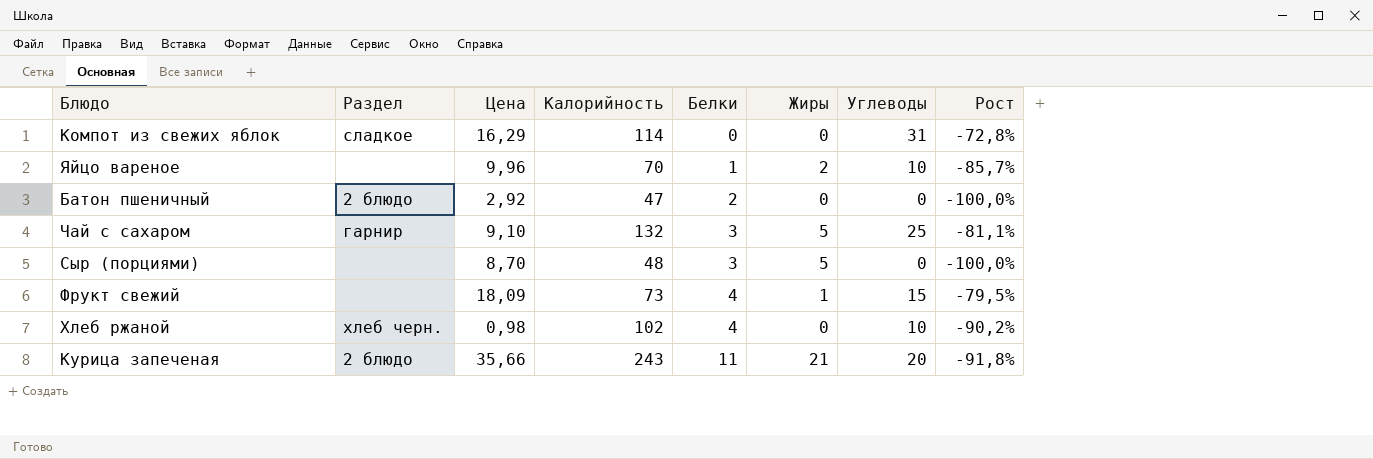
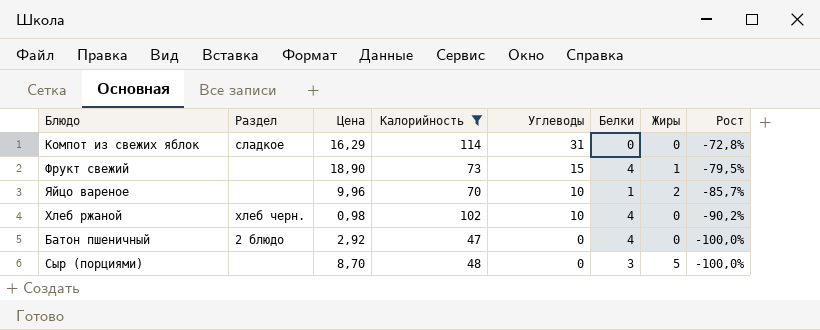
filter: none -> Калорийность <= 114
row order: Белки ascending -> Углеводы descending
column Углеводы | position: 7 -> 5
Фрукт свежий | Цена: 18,09 -> 18,90
Батон пшеничный | Белки: 2 -> 4

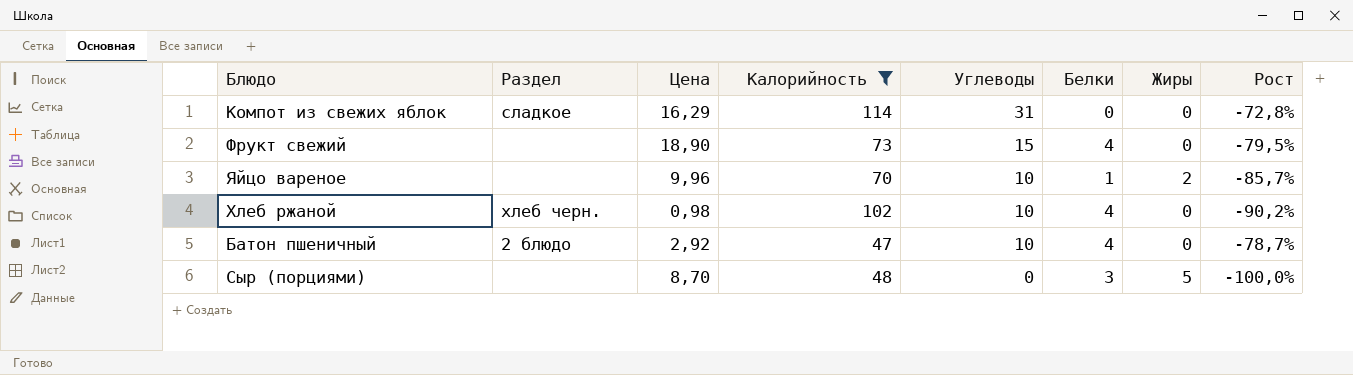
Фрукт свежий | Жиры: 1 -> 0
Батон пшеничный | Углеводы: 0 -> 10
Батон пшеничный | Рост: -100,0% -> -78,7%

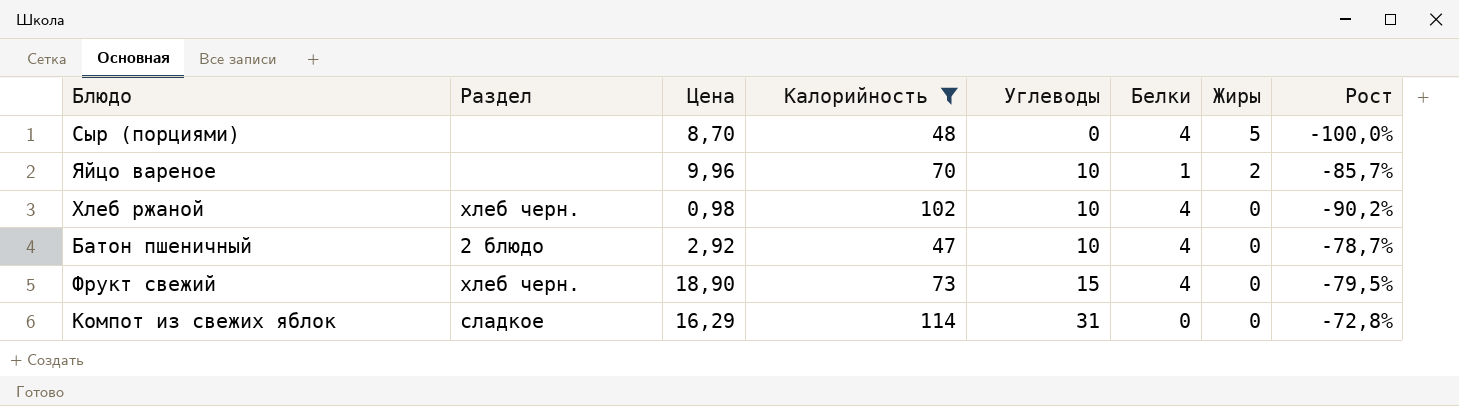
row order: Углеводы descending -> Углеводы ascending
Сыр (порциями) | Белки: 3 -> 4
Фрукт свежий | Раздел: none -> хлеб черн.

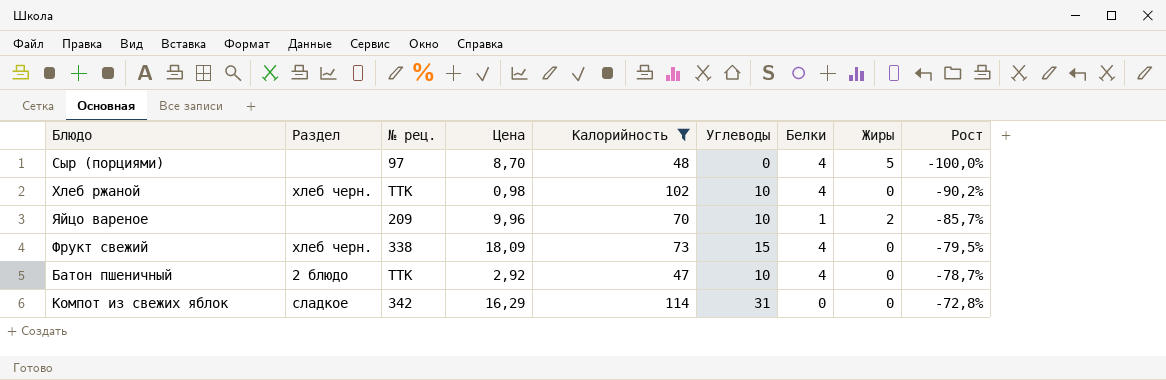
row order: Углеводы ascending -> Рост ascending
column № рец. | position: none -> 3
Фрукт свежий | Цена: 18,90 -> 18,09

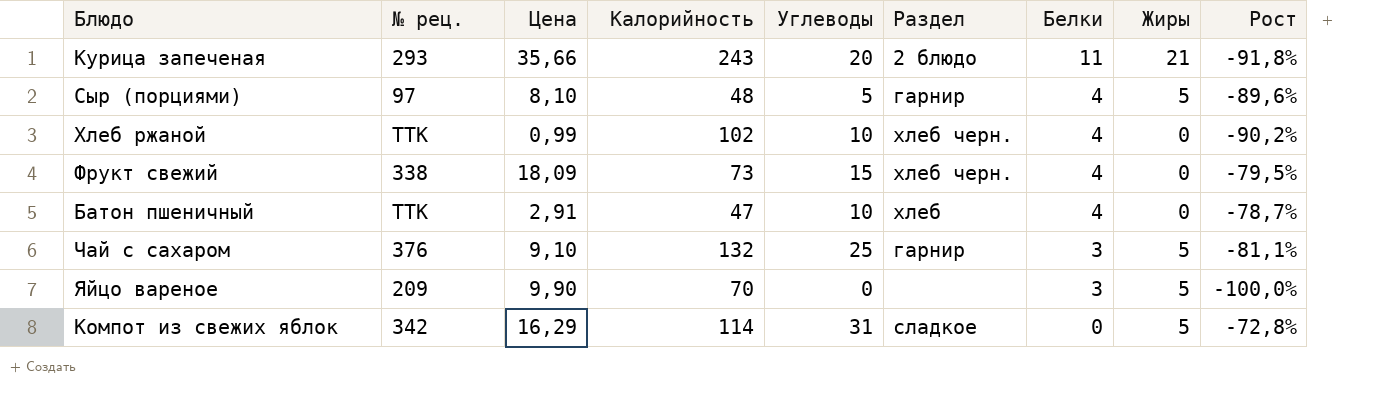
filter: Калорийность <= 114 -> none
row order: Рост ascending -> Белки descending
column Раздел | position: 2 -> 6
Сыр (порциями) | Цена: 8,70 -> 8,10
Сыр (порциями) | Углеводы: 0 -> 5
Сыр (порциями) | Раздел: none -> гарнир
Сыр (порциями) | Рост: -100,0% -> -89,6%
Хлеб ржаной | Цена: 0,98 -> 0,99
Батон пшеничный | Цена: 2,92 -> 2,91
Батон пшеничный | Раздел: 2 блюдо -> хлеб
Яйцо вареное | Цена: 9,96 -> 9,90
Яйцо вареное | Углеводы: 10 -> 0
Яйцо вареное | Белки: 1 -> 3
Яйцо вареное | Жиры: 2 -> 5
Яйцо вареное | Рост: -85,7% -> -100,0%
Компот из свежих яблок | Жиры: 0 -> 5

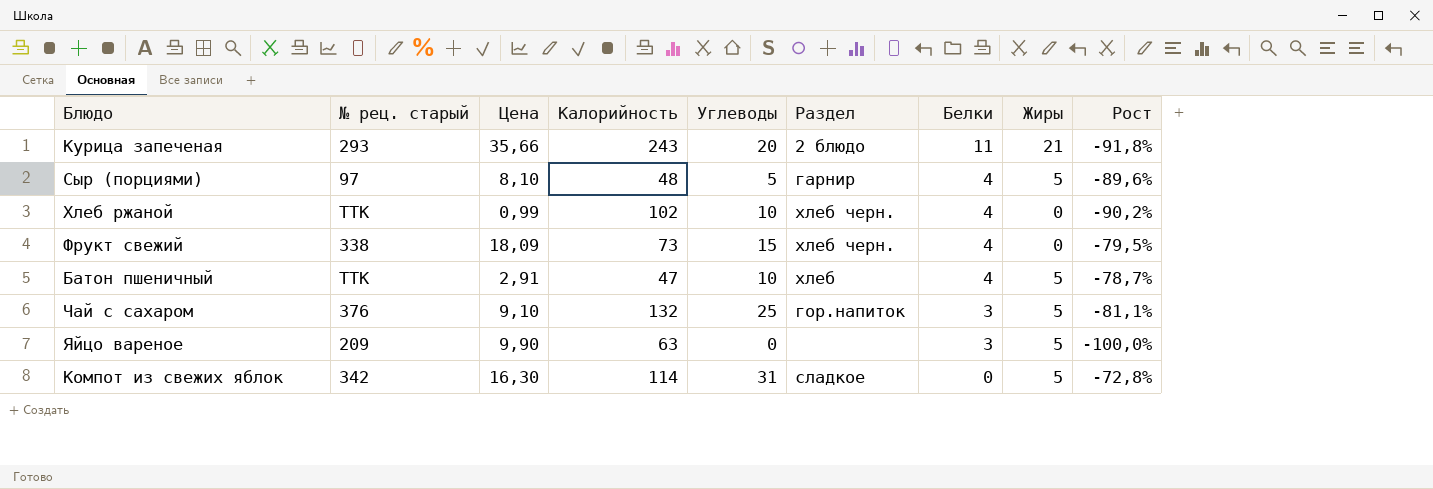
column name: № рец. -> № рец. старый
Батон пшеничный | Жиры: 0 -> 5
Чай с сахаром | Раздел: гарнир -> гор.напиток
Яйцо вареное | Калорийность: 70 -> 63
Компот из свежих яблок | Цена: 16,29 -> 16,30

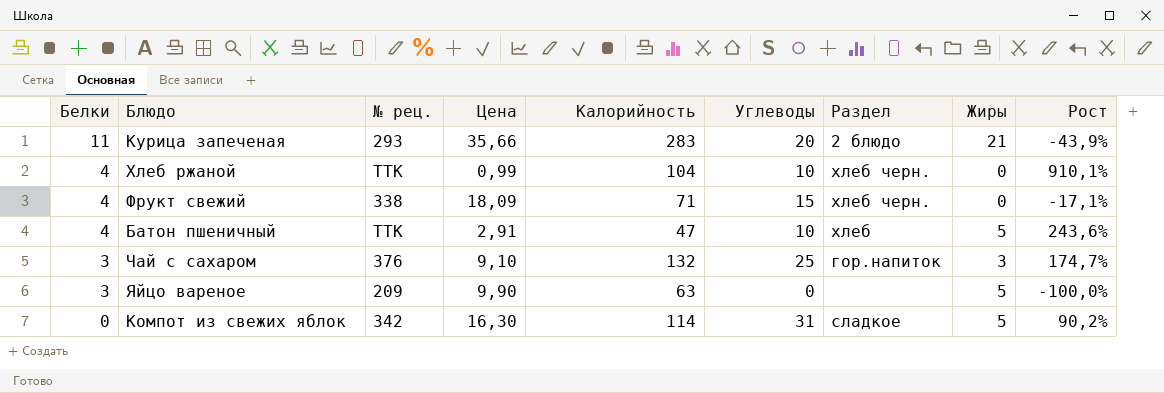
column Белки | position: 7 -> 1
column name: № рец. старый -> № рец.
column Рост | formula: ([Углеводы] - [Калорийность]) / [Калорийность] -> ([Углеводы] - [Цена]) / [Цена]
row Сыр (порциями): 97 | 8,10 | 48 | 5 | гарнир | 4 | 5 | -89,6% -> none
Курица запеченая | Калорийность: 243 -> 283
Хлеб ржаной | Калорийность: 102 -> 104
Фрукт свежий | Калорийность: 73 -> 71
Чай с сахаром | Жиры: 5 -> 3

